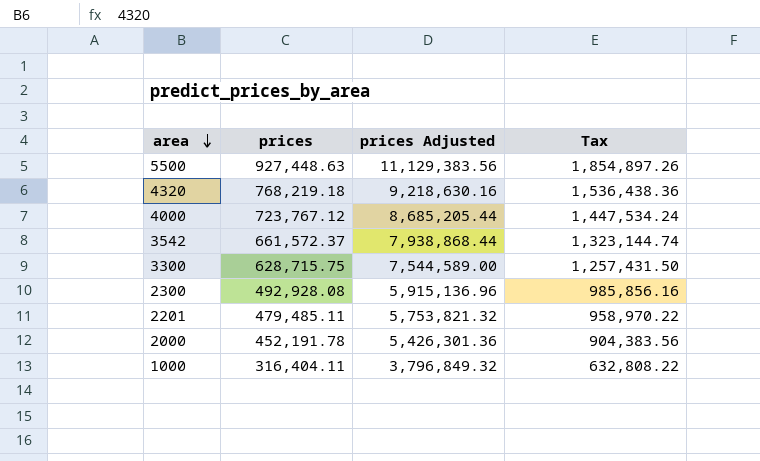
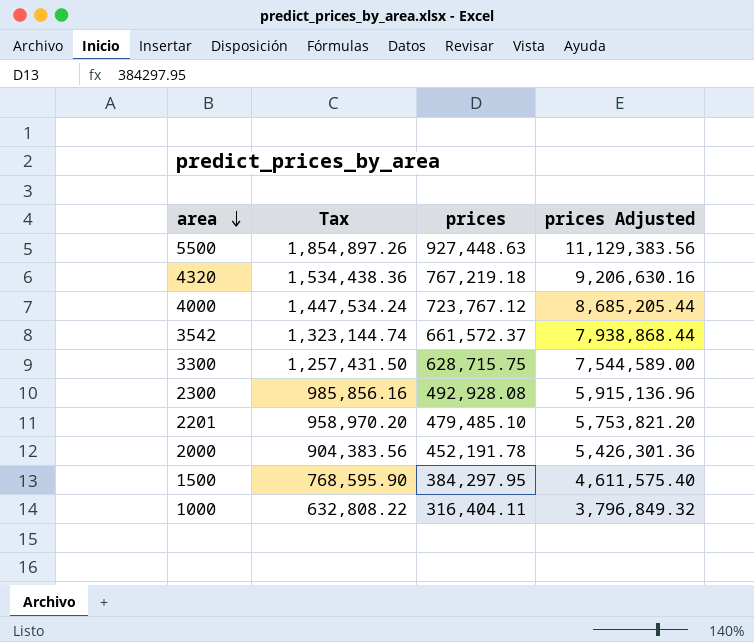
column Tax | position: 4 -> 2
4320 | Tax: 1,536,438.36 -> 1,534,438.36
4320 | prices: 768,219.18 -> 767,219.18
4320 | prices Adjusted: 9,218,630.16 -> 9,206,630.16
2201 | Tax: 958,970.22 -> 958,970.20
2201 | prices: 479,485.11 -> 479,485.10
2201 | prices Adjusted: 5,753,821.32 -> 5,753,821.20
row 1500: none -> 768,595.90 | 384,297.95 | 4,611,575.40

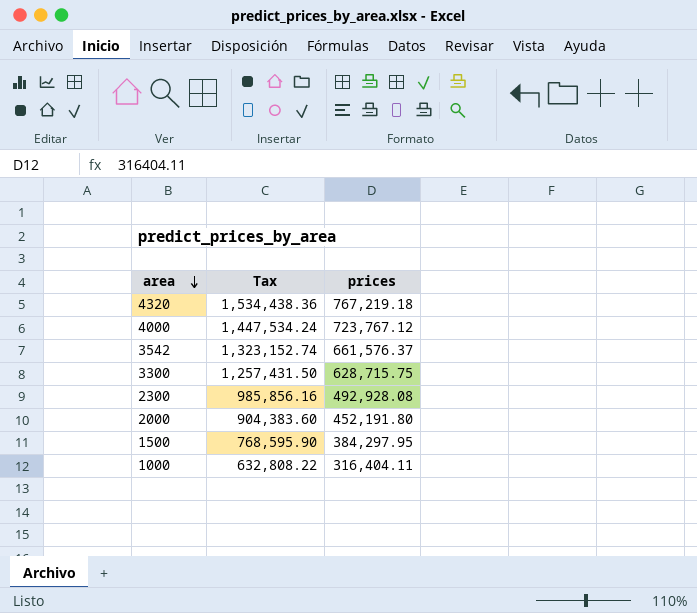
column prices Adjusted | formula: [prices] * 12 -> none
row 5500: 1,854,897.26 | 927,448.63 | 11,129,383.56 -> none
row 2201: 958,970.20 | 479,485.10 | 5,753,821.20 -> none
3542 | Tax: 1,323,144.74 -> 1,323,152.74
3542 | prices: 661,572.37 -> 661,576.37
2000 | Tax: 904,383.56 -> 904,383.60
2000 | prices: 452,191.78 -> 452,191.80

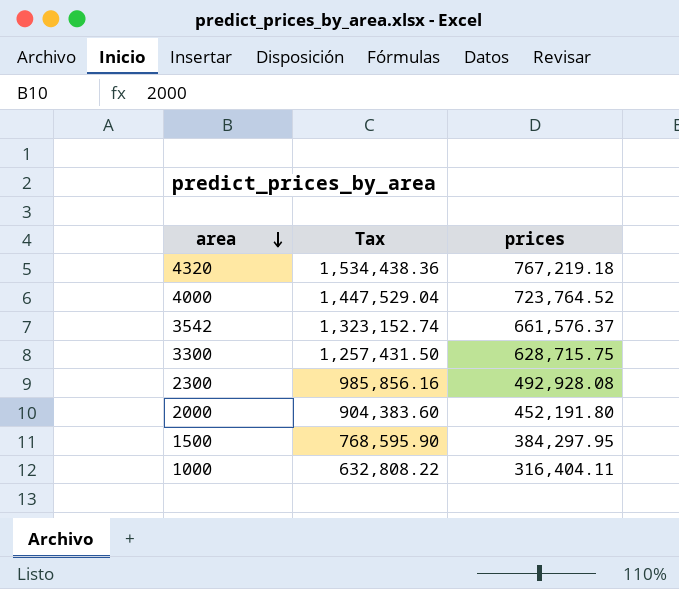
4000 | Tax: 1,447,534.24 -> 1,447,529.04
4000 | prices: 723,767.12 -> 723,764.52

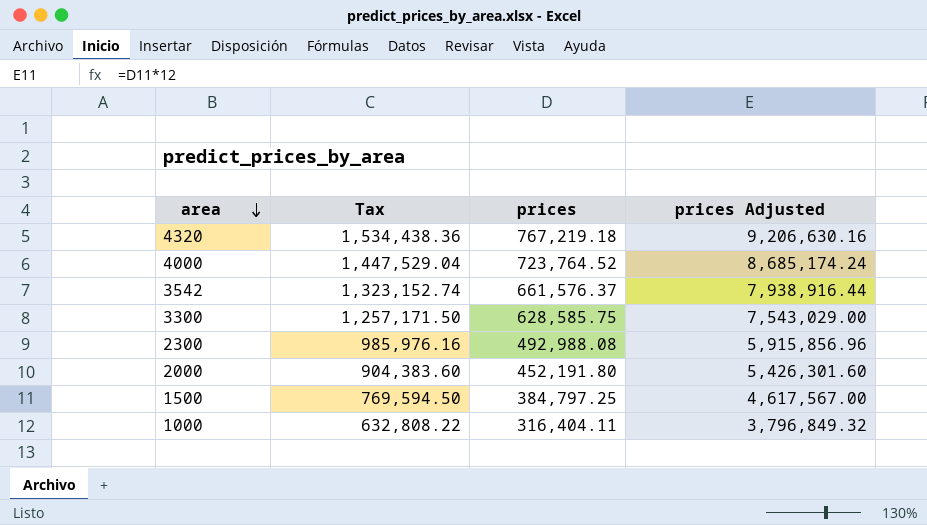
column prices Adjusted | formula: none -> [prices] * 12
3300 | Tax: 1,257,431.50 -> 1,257,171.50
3300 | prices: 628,715.75 -> 628,585.75
2300 | Tax: 985,856.16 -> 985,976.16
2300 | prices: 492,928.08 -> 492,988.08
1500 | Tax: 768,595.90 -> 769,594.50
1500 | prices: 384,297.95 -> 384,797.25

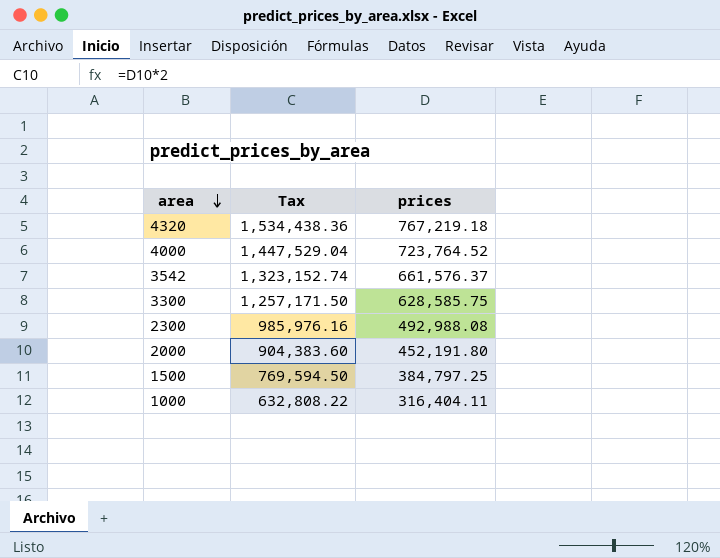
column prices Adjusted | formula: [prices] * 12 -> none

